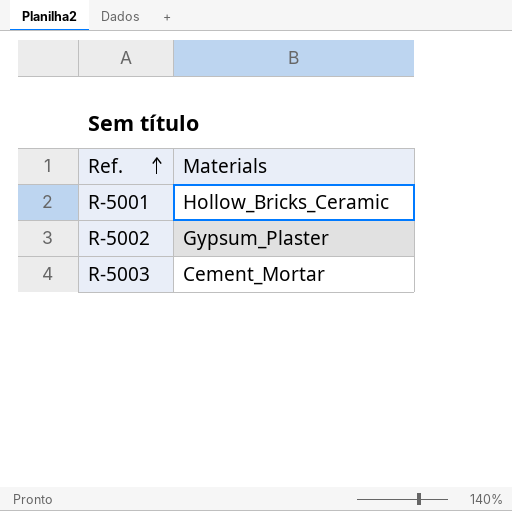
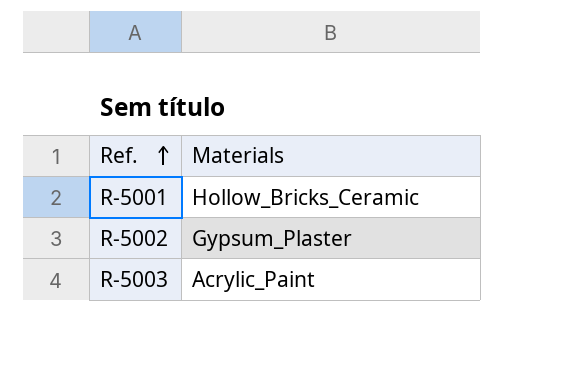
R-5003 | Materials: Cement_Mortar -> Acrylic_Paint

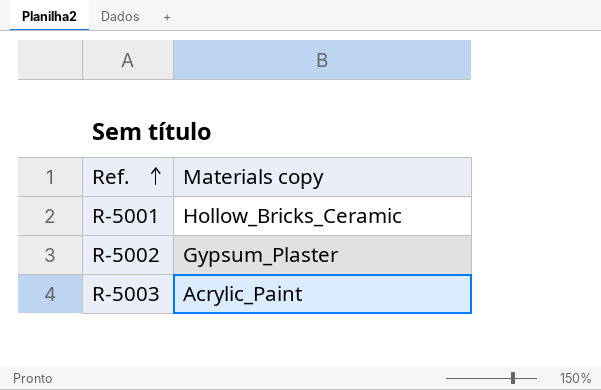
column name: Materials -> Materials copy

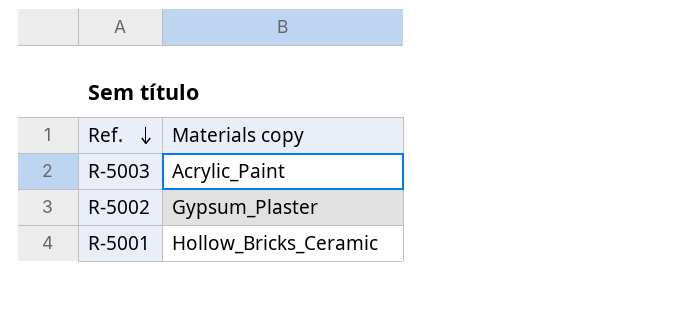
row order: Ref. ascending -> Ref. descending

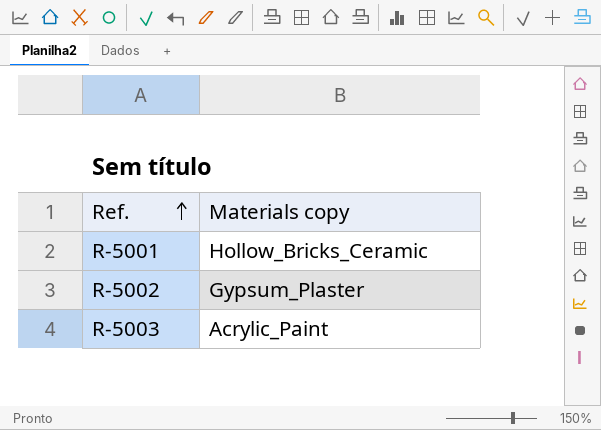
row order: Ref. descending -> Ref. ascending

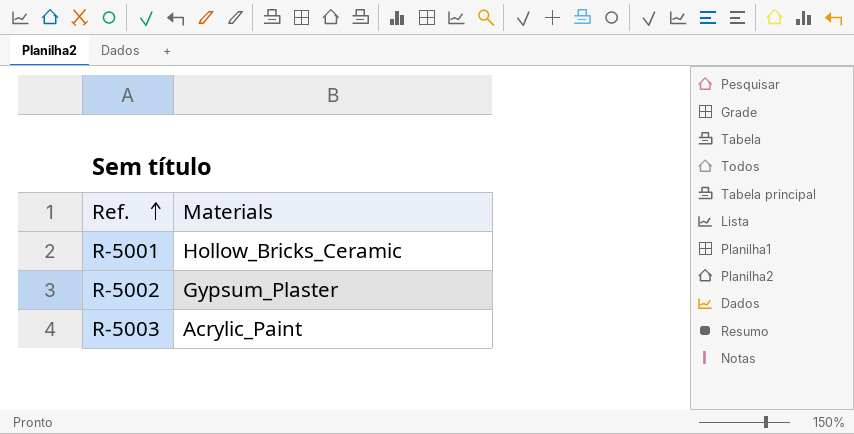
column name: Materials copy -> Materials

